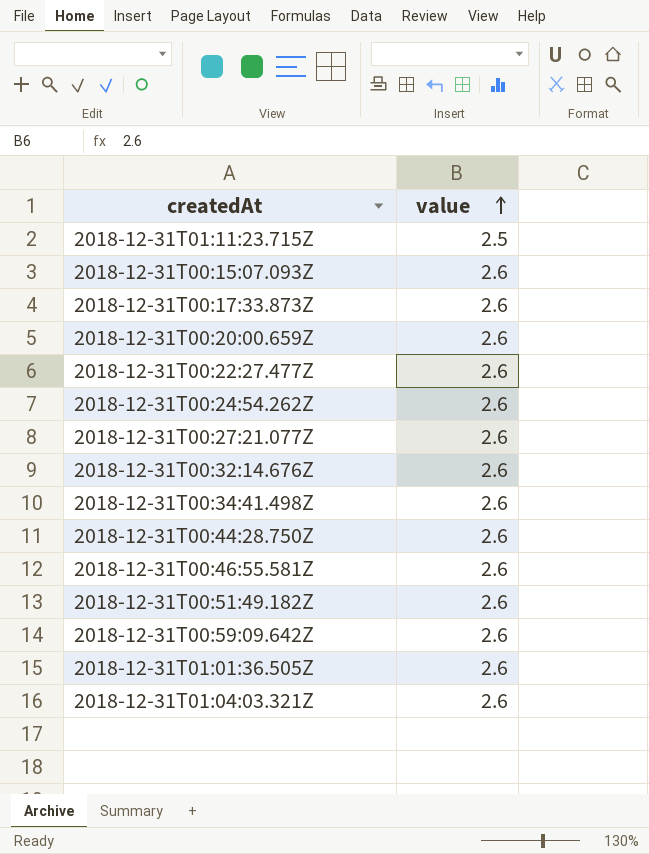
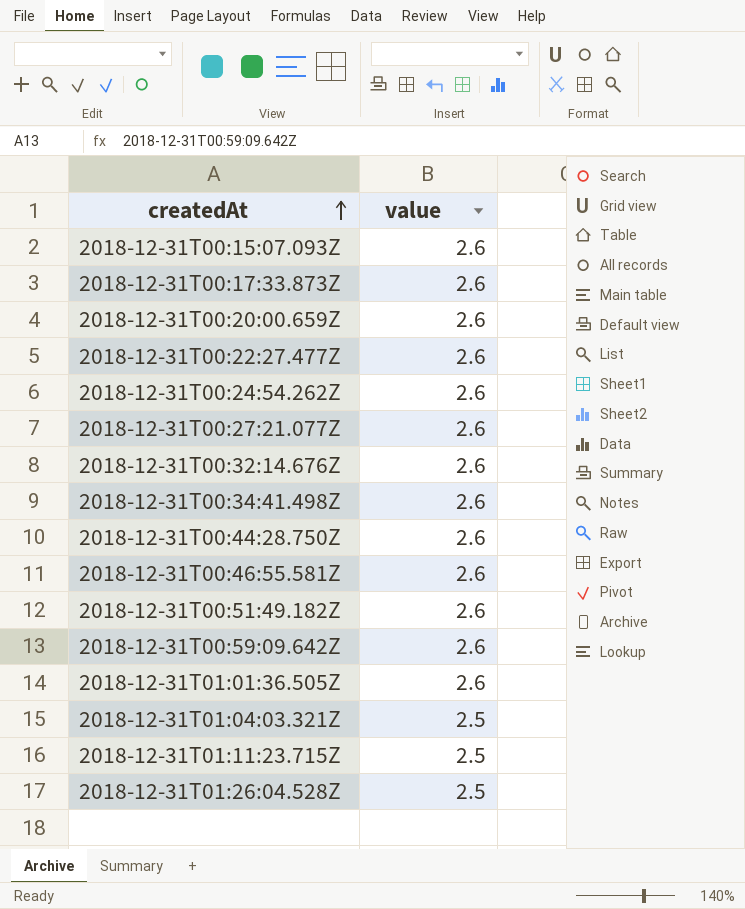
row order: value ascending -> createdAt ascending
2018-12-31T01:04:03.321Z | value: 2.6 -> 2.5
row 2018-12-31T01:26:04.528Z: none -> 2.5

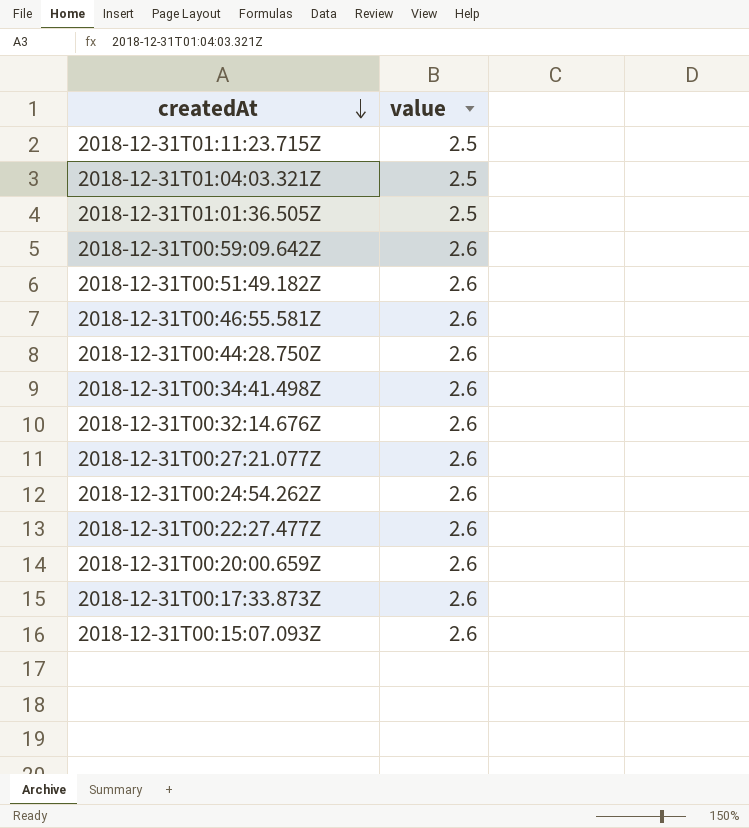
row order: createdAt ascending -> createdAt descending
row 2018-12-31T01:26:04.528Z: 2.5 -> none
2018-12-31T01:01:36.505Z | value: 2.6 -> 2.5

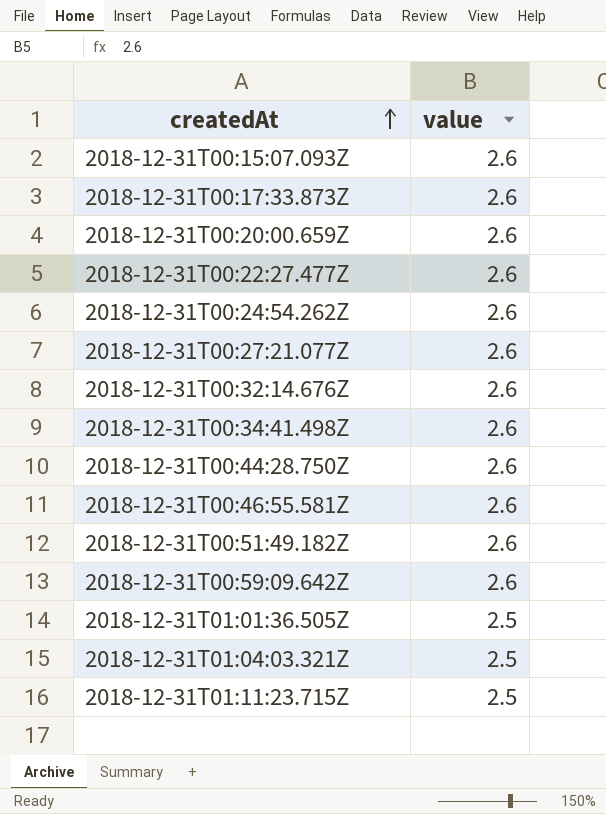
row order: createdAt descending -> createdAt ascending

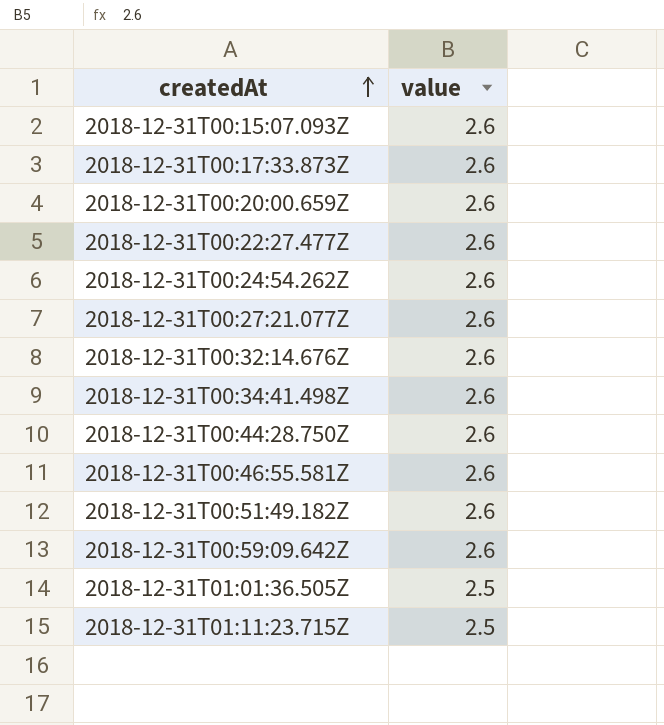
row 2018-12-31T01:04:03.321Z: 2.5 -> none

